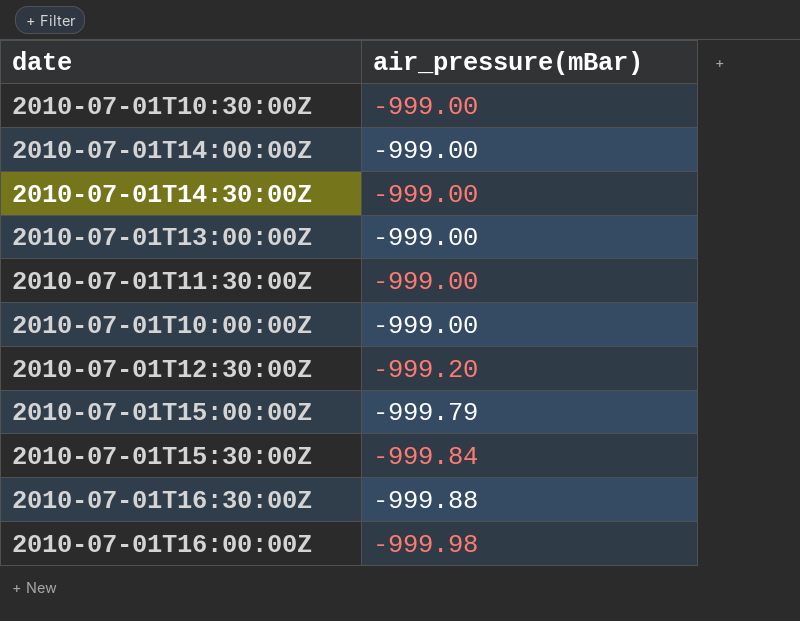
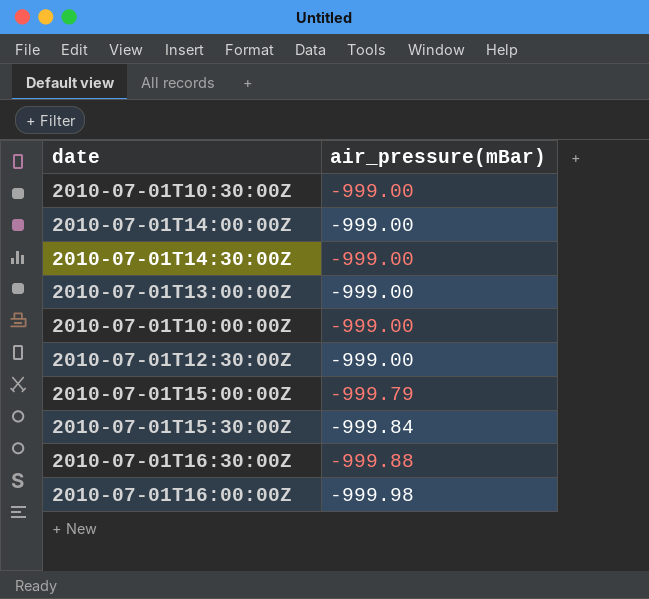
row 2010-07-01T11:30:00Z: -999.00 -> none
2010-07-01T12:30:00Z | air_pressure(mBar): -999.20 -> -999.00

